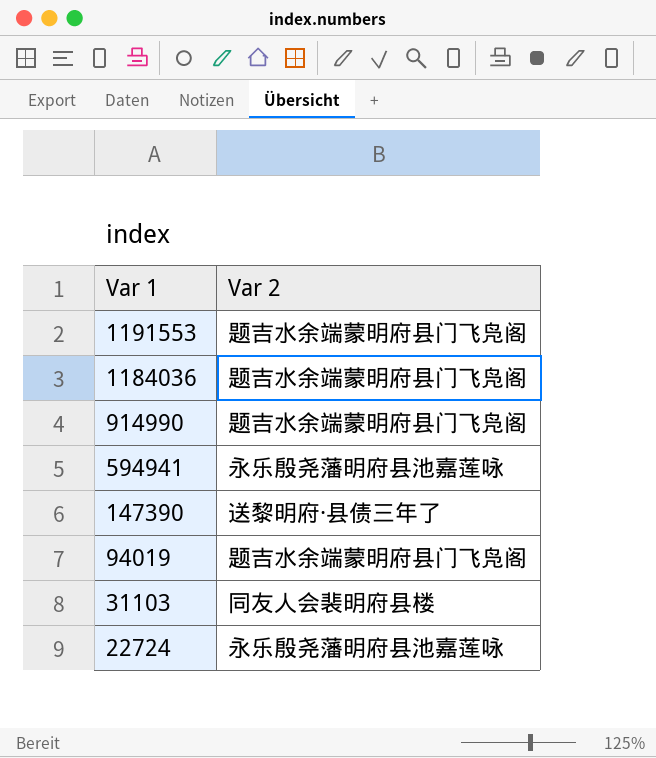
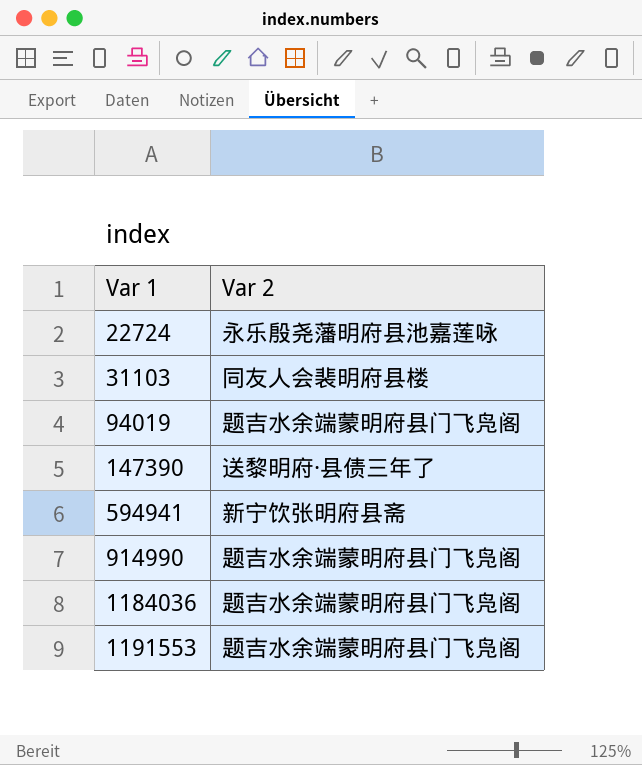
row order: Var 1 descending -> Var 1 ascending
594941 | Var 2: 永乐殷尧藩明府县池嘉莲咏 -> 新宁饮张明府县斋

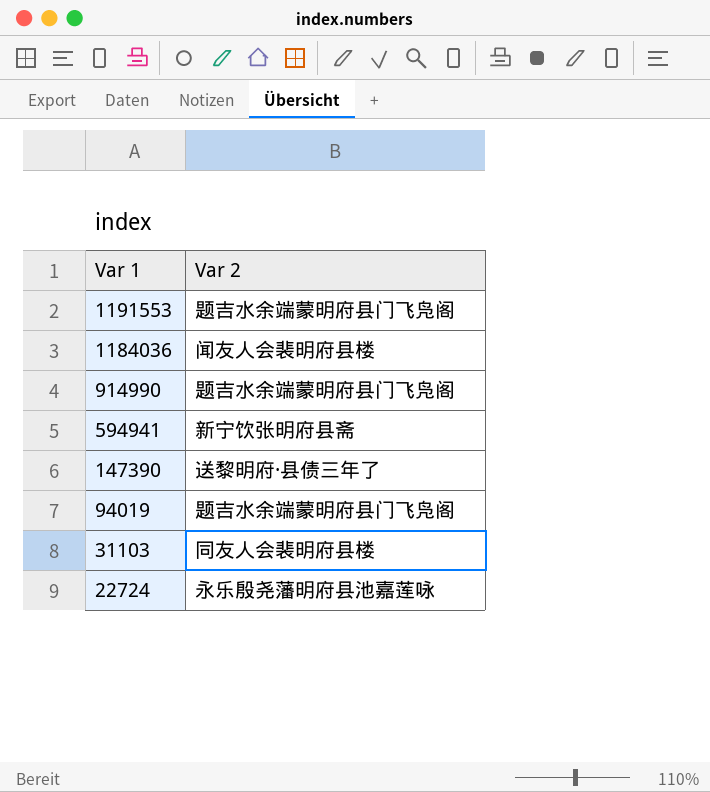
row order: Var 1 ascending -> Var 1 descending
1184036 | Var 2: 题吉水余端蒙明府县门飞凫阁 -> 闻友人会裴明府县楼

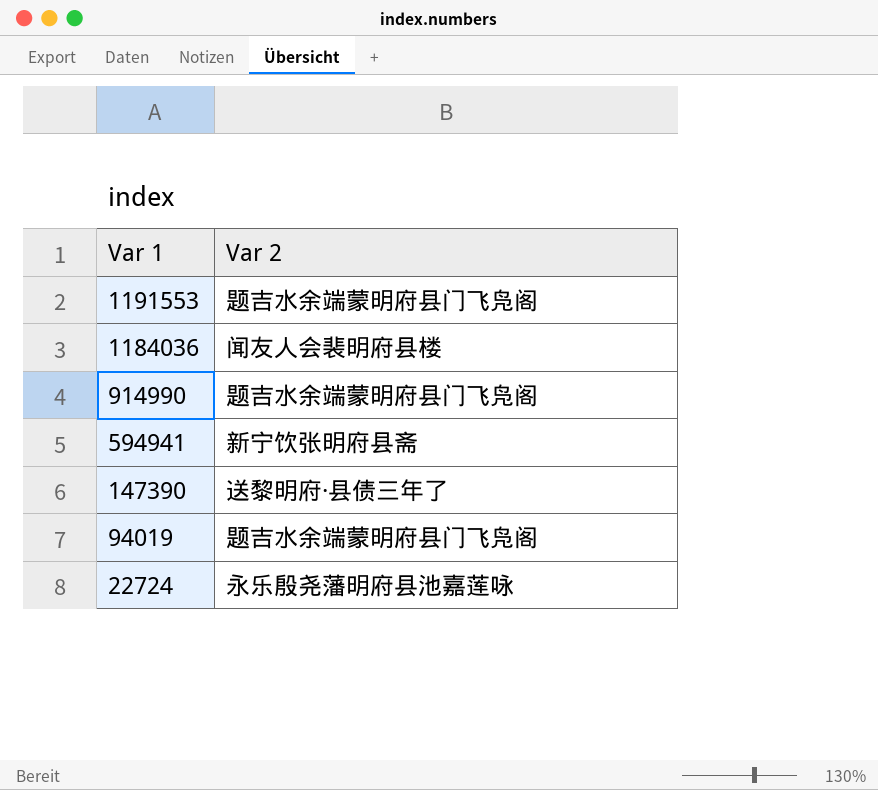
row 31103: 同友人会裴明府县楼 -> none

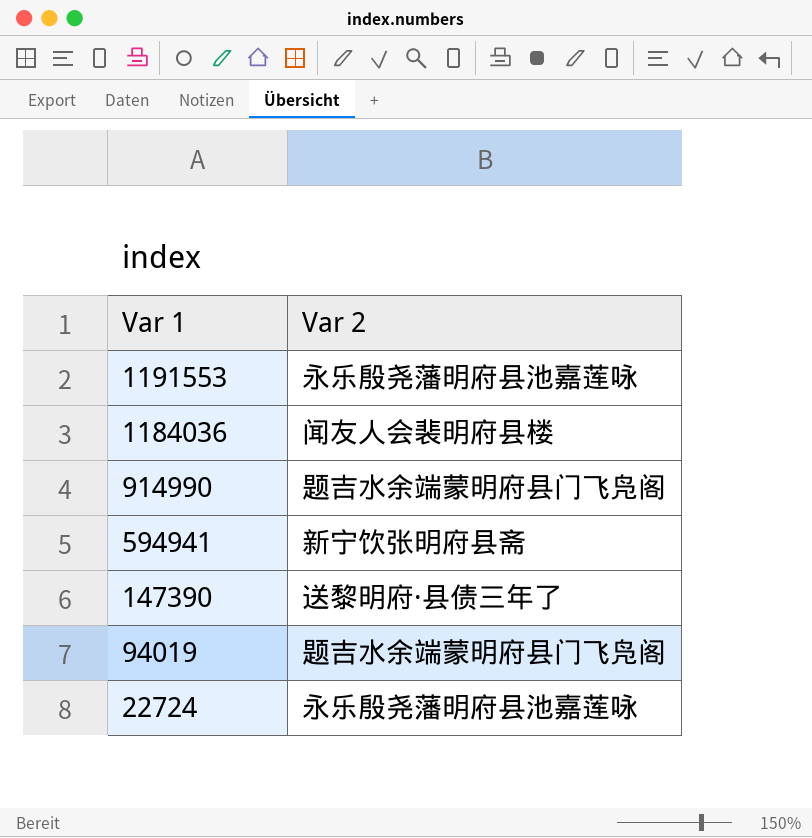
1191553 | Var 2: 题吉水余端蒙明府县门飞凫阁 -> 永乐殷尧藩明府县池嘉莲咏

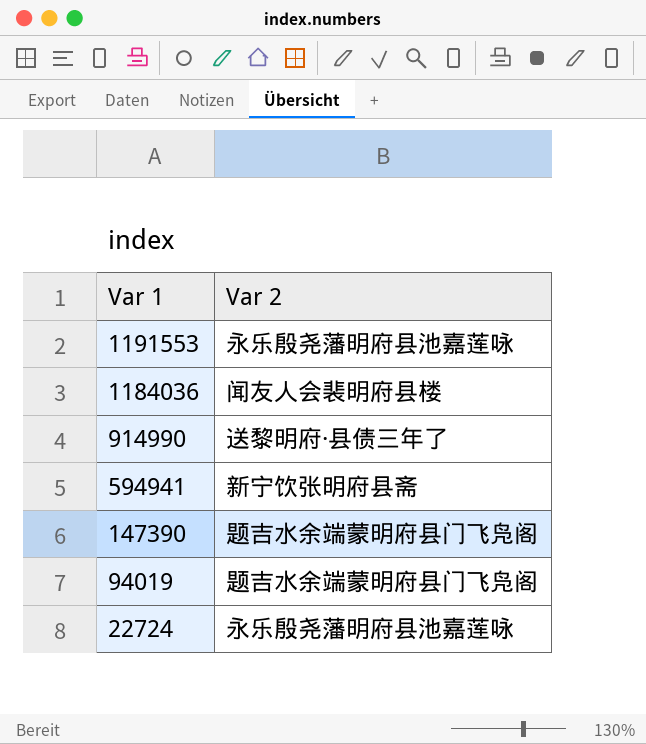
914990 | Var 2: 题吉水余端蒙明府县门飞凫阁 -> 送黎明府·县债三年了
147390 | Var 2: 送黎明府·县债三年了 -> 题吉水余端蒙明府县门飞凫阁

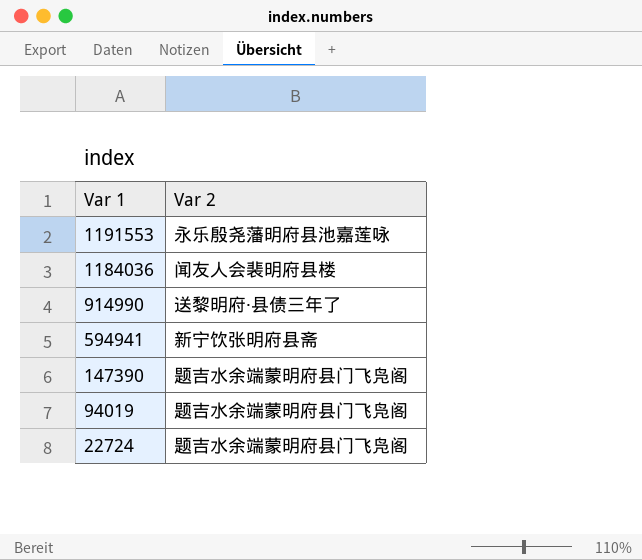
22724 | Var 2: 永乐殷尧藩明府县池嘉莲咏 -> 题吉水余端蒙明府县门飞凫阁

